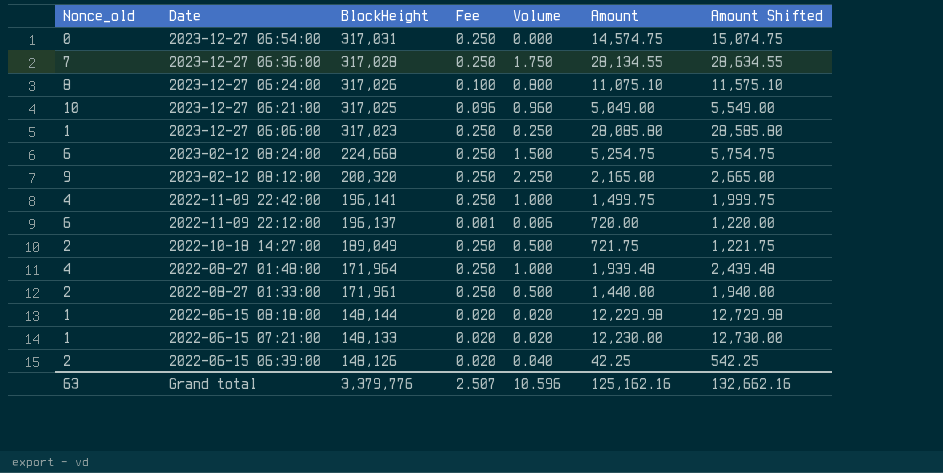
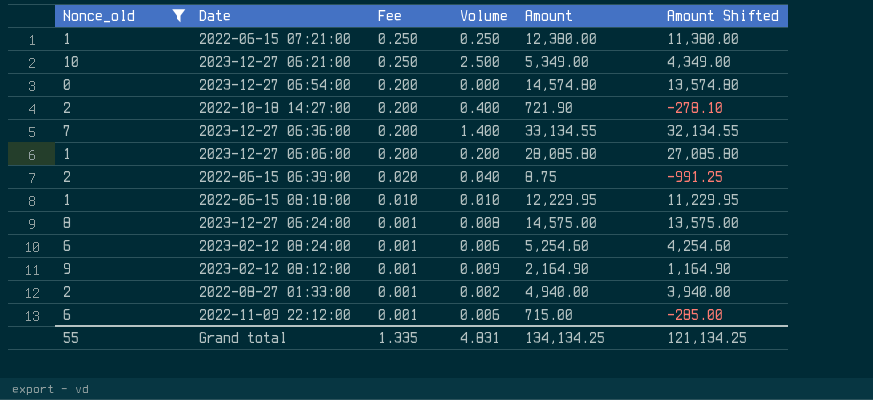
filter: none -> Nonce_old != 4
row order: Date descending -> Fee descending
column BlockHeight | position: 3 -> none
column Amount Shifted | formula: [Amount] + 500 -> [Amount] - 1000
2022-06-15 07:21:00 | Fee: 0.020 -> 0.250
2022-06-15 07:21:00 | Volume: 0.020 -> 0.250
2022-06-15 07:21:00 | Amount: 12,230.00 -> 12,380.00
2023-12-27 06:21:00 | Fee: 0.096 -> 0.250
2023-12-27 06:21:00 | Volume: 0.960 -> 2.500
2023-12-27 06:21:00 | Amount: 5,049.00 -> 5,349.00
2023-12-27 06:54:00 | Fee: 0.250 -> 0.200
2023-12-27 06:54:00 | Amount: 14,574.75 -> 14,574.80
2022-10-18 14:27:00 | Fee: 0.250 -> 0.200
2022-10-18 14:27:00 | Volume: 0.500 -> 0.400
2022-10-18 14:27:00 | Amount: 721.75 -> 721.90
2023-12-27 06:36:00 | Fee: 0.250 -> 0.200
2023-12-27 06:36:00 | Volume: 1.750 -> 1.400
2023-12-27 06:36:00 | Amount: 28,134.55 -> 33,134.55
2023-12-27 06:06:00 | Fee: 0.250 -> 0.200
2023-12-27 06:06:00 | Volume: 0.250 -> 0.200
2022-06-15 06:39:00 | Amount: 42.25 -> 8.75
2022-06-15 08:18:00 | Fee: 0.020 -> 0.010
2022-06-15 08:18:00 | Volume: 0.020 -> 0.010
2022-06-15 08:18:00 | Amount: 12,229.98 -> 12,229.95
2023-12-27 06:24:00 | Fee: 0.100 -> 0.001
2023-12-27 06:24:00 | Volume: 0.800 -> 0.008
2023-12-27 06:24:00 | Amount: 11,075.10 -> 14,575.00
2023-02-12 08:24:00 | Fee: 0.250 -> 0.001
2023-02-12 08:24:00 | Volume: 1.500 -> 0.006
2023-02-12 08:24:00 | Amount: 5,254.75 -> 5,254.60
2023-02-12 08:12:00 | Fee: 0.250 -> 0.001
2023-02-12 08:12:00 | Volume: 2.250 -> 0.009
2023-02-12 08:12:00 | Amount: 2,165.00 -> 2,164.90
2022-08-27 01:33:00 | Fee: 0.250 -> 0.001
2022-08-27 01:33:00 | Volume: 0.500 -> 0.002
2022-08-27 01:33:00 | Amount: 1,440.00 -> 4,940.00
2022-11-09 22:12:00 | Amount: 720.00 -> 715.00
Grand total | Nonce_old: 63 -> 55
Grand total | Fee: 2.507 -> 1.335
Grand total | Volume: 10.596 -> 4.831
Grand total | Amount: 125,162.16 -> 134,134.25
Grand total | Amount Shifted: 132,662.16 -> 121,134.25

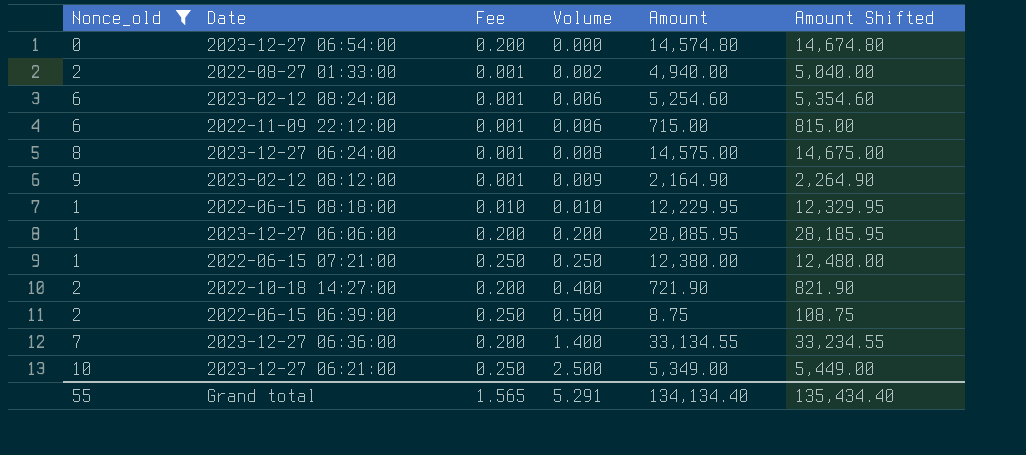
row order: Fee descending -> Volume ascending
column Amount Shifted | formula: [Amount] - 1000 -> [Amount] + 100
2023-12-27 06:06:00 | Amount: 28,085.80 -> 28,085.95
2022-06-15 06:39:00 | Fee: 0.020 -> 0.250
2022-06-15 06:39:00 | Volume: 0.040 -> 0.500
Grand total | Fee: 1.335 -> 1.565
Grand total | Volume: 4.831 -> 5.291
Grand total | Amount: 134,134.25 -> 134,134.40
Grand total | Amount Shifted: 121,134.25 -> 135,434.40

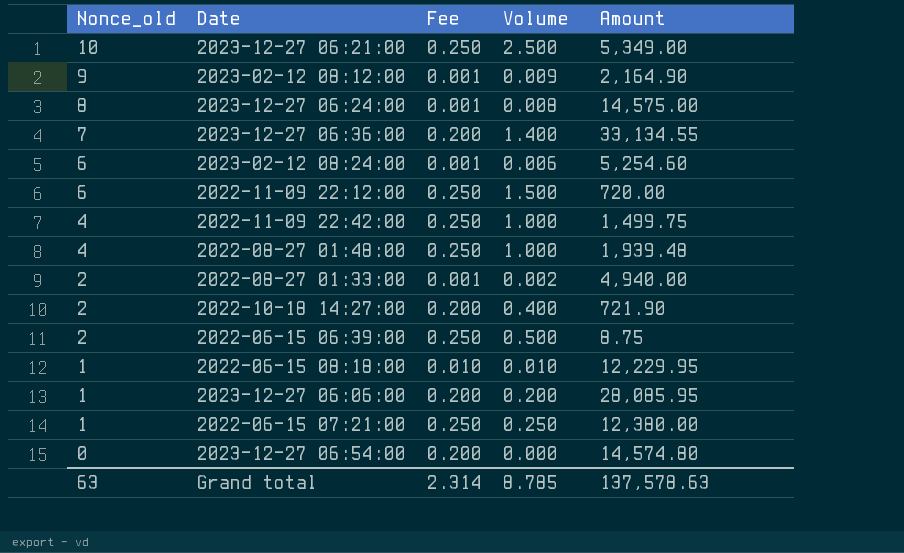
filter: Nonce_old != 4 -> none
row order: Volume ascending -> Nonce_old descending
column Amount Shifted | formula: [Amount] + 100 -> none
2022-11-09 22:12:00 | Fee: 0.001 -> 0.250
2022-11-09 22:12:00 | Volume: 0.006 -> 1.500
2022-11-09 22:12:00 | Amount: 715.00 -> 720.00
Grand total | Nonce_old: 55 -> 63
Grand total | Fee: 1.565 -> 2.314
Grand total | Volume: 5.291 -> 8.785
Grand total | Amount: 134,134.40 -> 137,578.63

